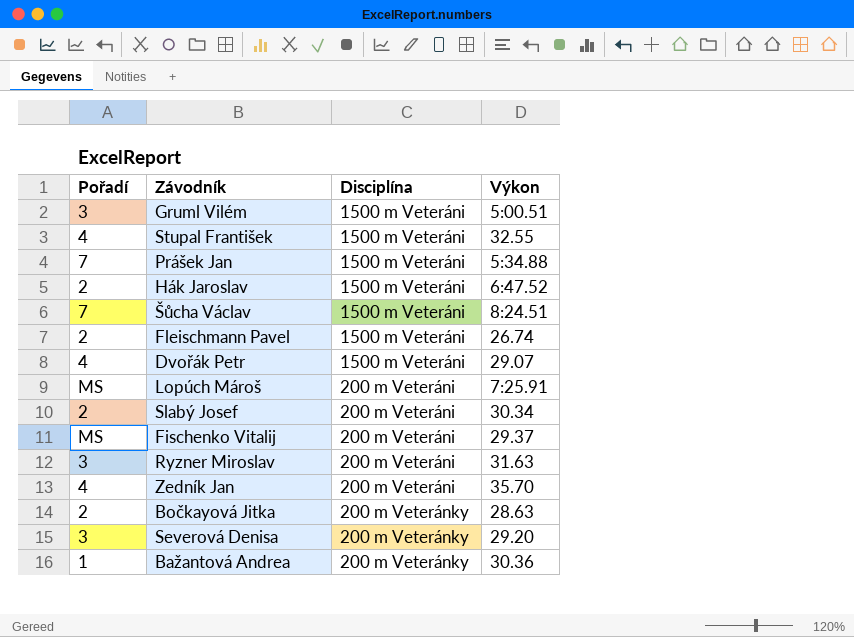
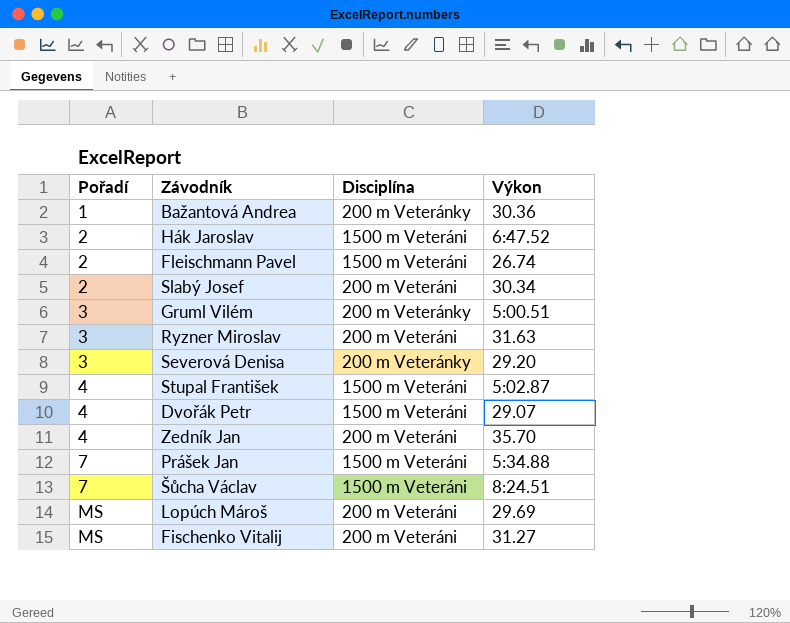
row order: none -> Pořadí ascending
row Bočkayová Jitka: 2 | 200 m Veteránky | 28.63 -> none
Gruml Vilém | Disciplína: 1500 m Veteráni -> 200 m Veteránky
Stupal František | Výkon: 32.55 -> 5:02.87
Lopúch Mároš | Výkon: 7:25.91 -> 29.69
Fischenko Vitalij | Výkon: 29.37 -> 31.27

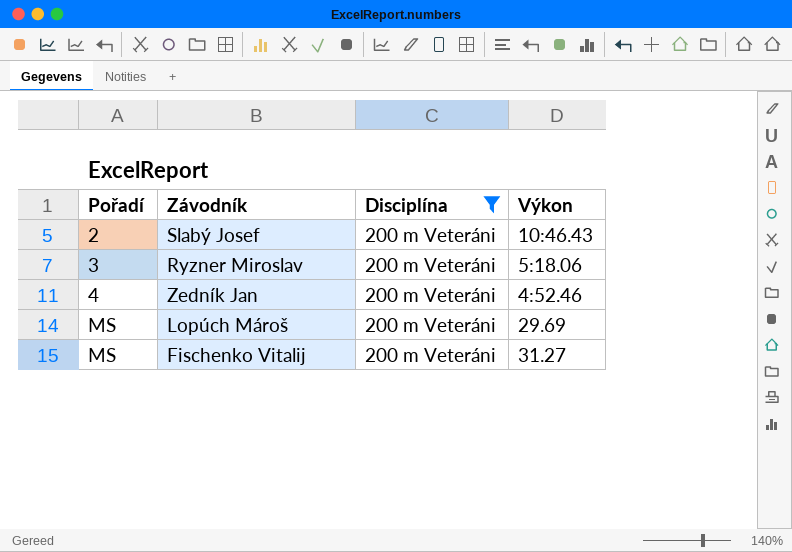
filter: none -> Disciplína = 200 m Veteráni
Slabý Josef | Výkon: 30.34 -> 10:46.43
Ryzner Miroslav | Výkon: 31.63 -> 5:18.06
Zedník Jan | Výkon: 35.70 -> 4:52.46

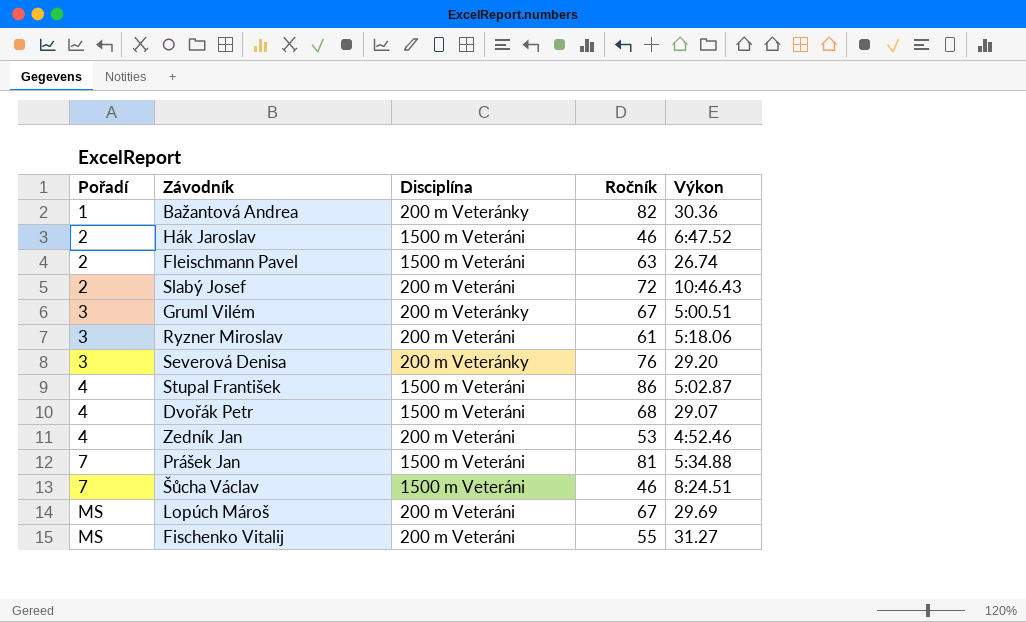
filter: Disciplína = 200 m Veteráni -> none
column Ročník | position: none -> 4

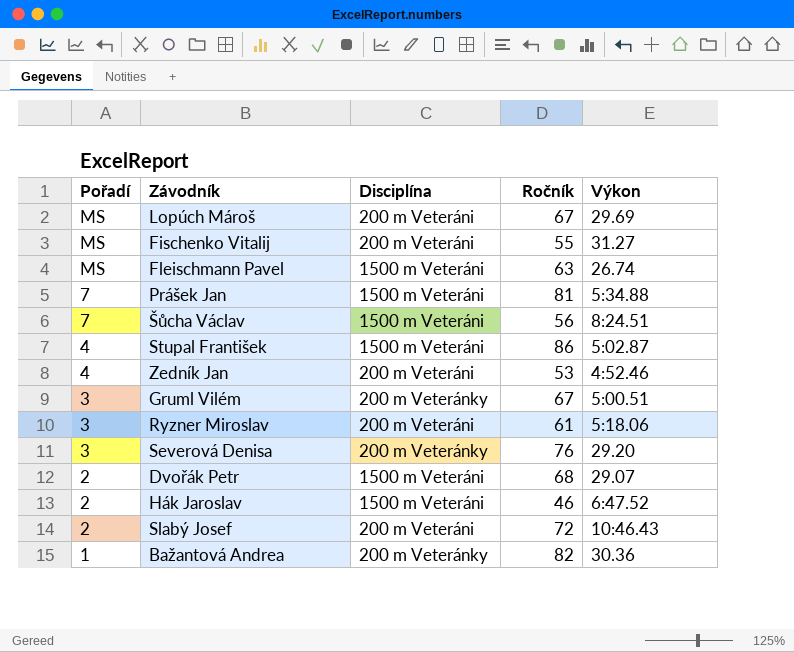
row order: Pořadí ascending -> Pořadí descending
Fleischmann Pavel | Pořadí: 2 -> MS
Šůcha Václav | Ročník: 46 -> 56
Dvořák Petr | Pořadí: 4 -> 2

